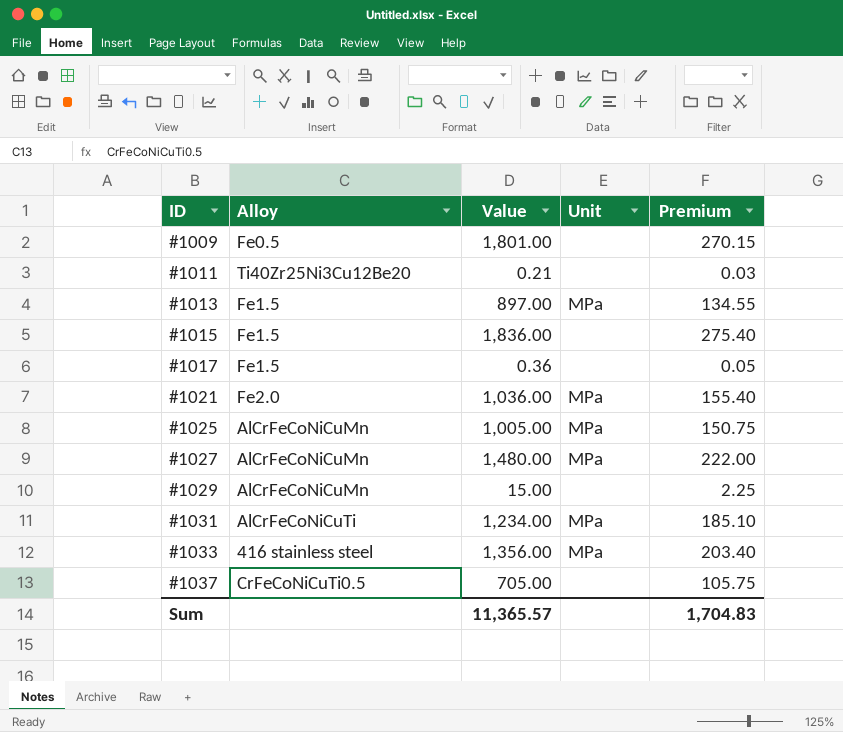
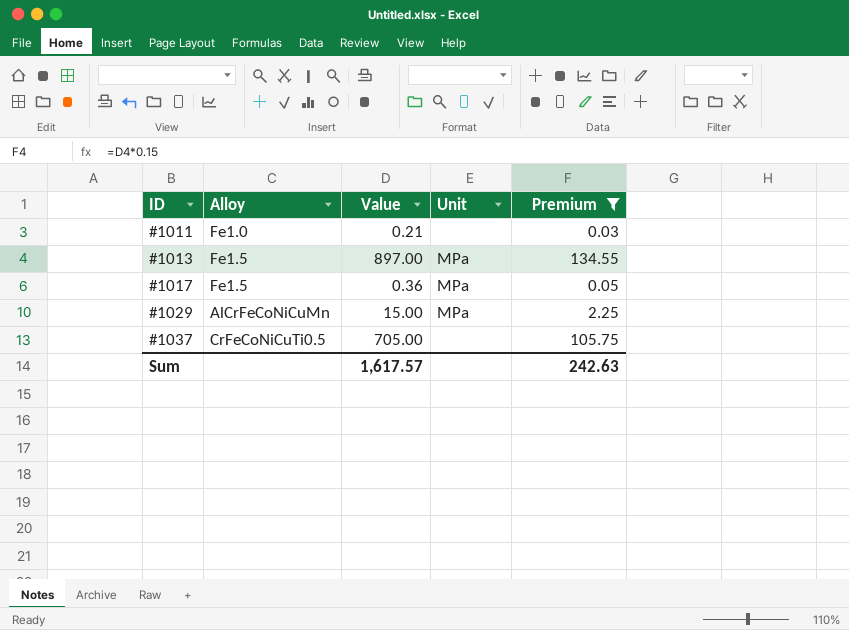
filter: none -> Premium <= 134.55
#1011 | Alloy: Ti40Zr25Ni3Cu12Be20 -> Fe1.0
#1017 | Unit: none -> MPa
#1029 | Unit: none -> MPa
Sum | Value: 11,365.57 -> 1,617.57
Sum | Premium: 1,704.83 -> 242.63

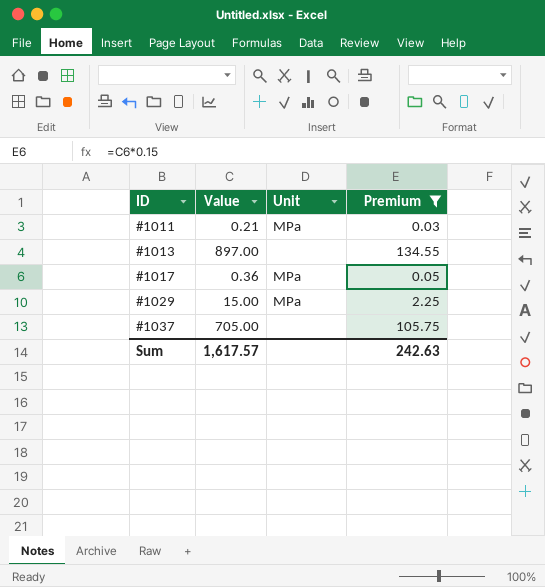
column Alloy | position: 2 -> none
#1011 | Unit: none -> MPa
#1013 | Unit: MPa -> none

